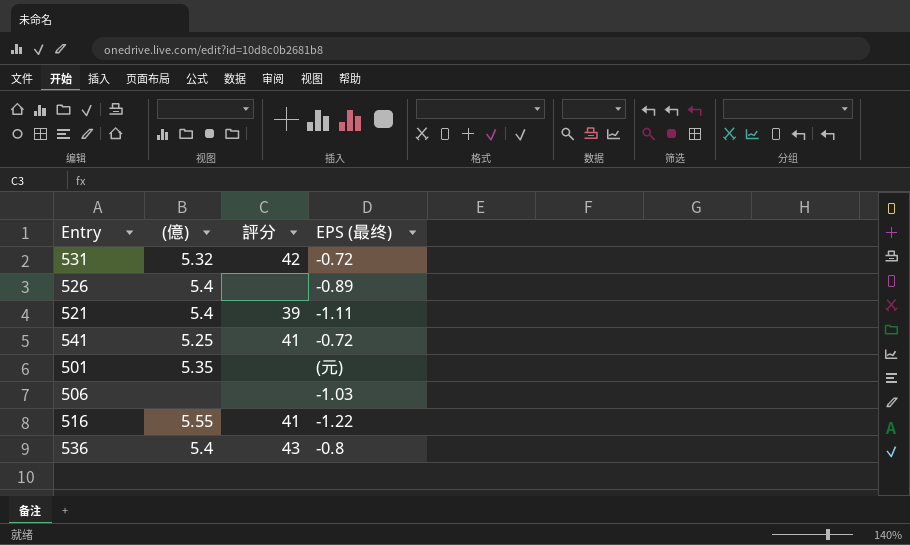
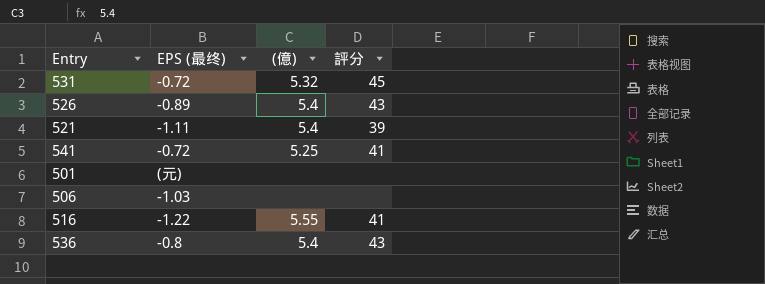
column EPS (最终) | position: 4 -> 2
531 | 評分: 42 -> 45
526 | 評分: none -> 43
501 | (億): 5.35 -> none

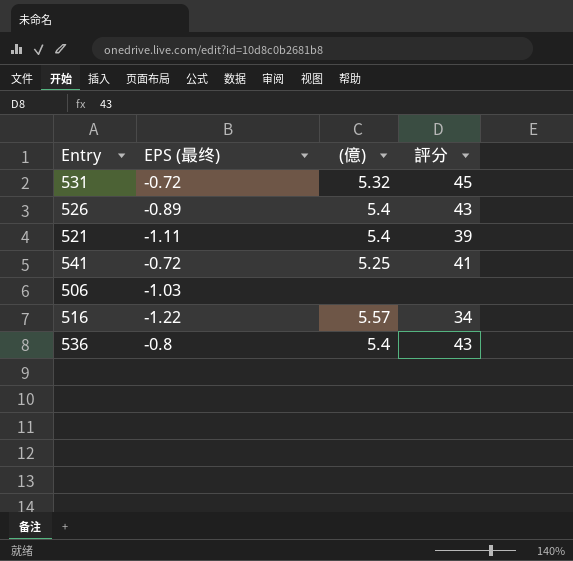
row 501: (元) | none | none -> none
516 | (億): 5.55 -> 5.57
516 | 評分: 41 -> 34

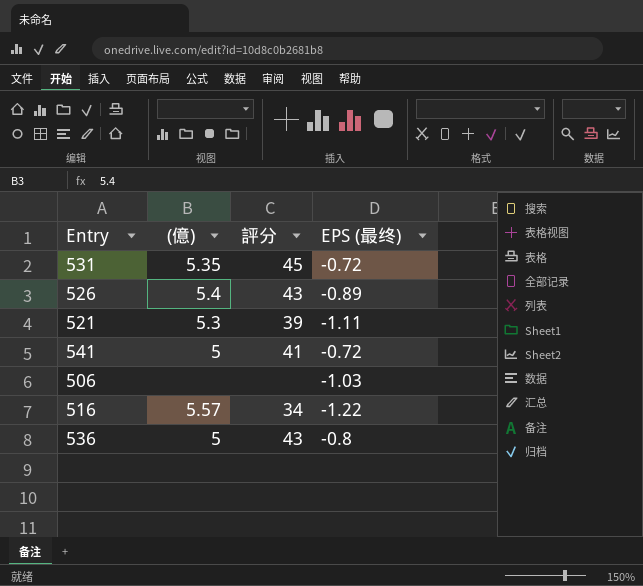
column EPS (最终) | position: 2 -> 4
531 | (億): 5.32 -> 5.35
521 | (億): 5.4 -> 5.3
541 | (億): 5.25 -> 5
536 | (億): 5.4 -> 5

